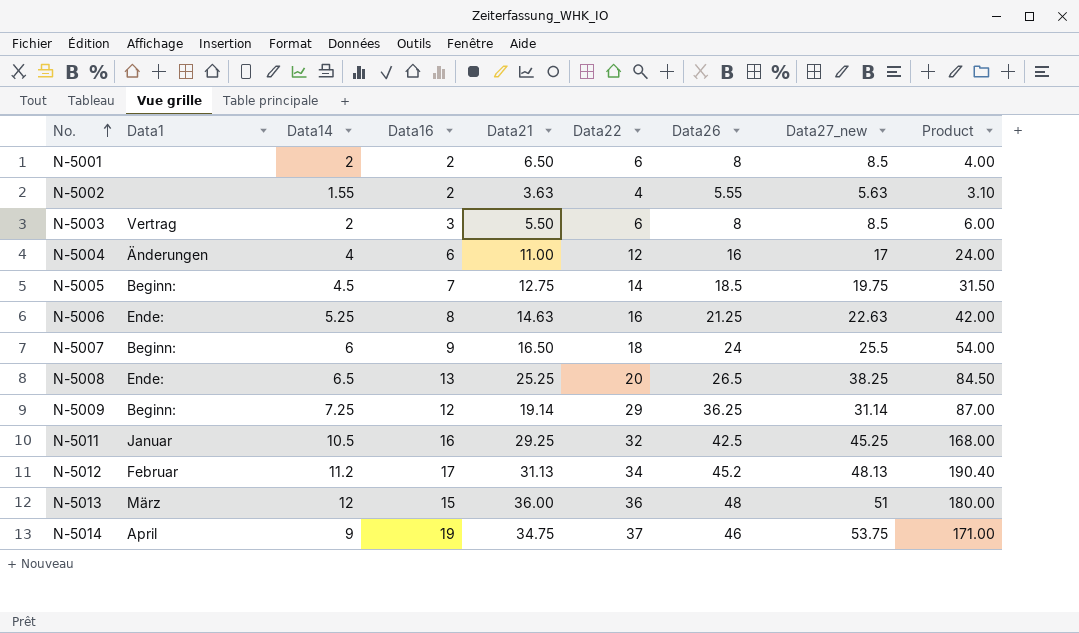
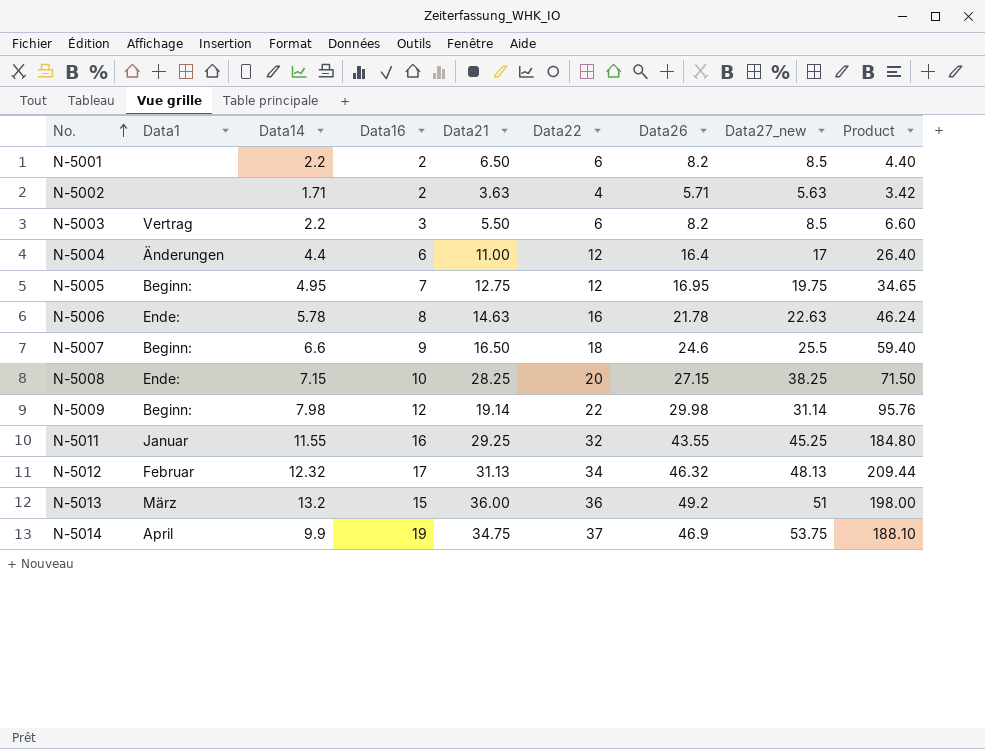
N-5001 | Data14: 2 -> 2.2
N-5001 | Data26: 8 -> 8.2
N-5001 | Product: 4.00 -> 4.40
N-5002 | Data14: 1.55 -> 1.71
N-5002 | Data26: 5.55 -> 5.71
N-5002 | Product: 3.10 -> 3.42
N-5003 | Data14: 2 -> 2.2
N-5003 | Data26: 8 -> 8.2
N-5003 | Product: 6.00 -> 6.60
N-5004 | Data14: 4 -> 4.4
N-5004 | Data26: 16 -> 16.4
N-5004 | Product: 24.00 -> 26.40
N-5005 | Data14: 4.5 -> 4.95
N-5005 | Data22: 14 -> 12
N-5005 | Data26: 18.5 -> 16.95
N-5005 | Product: 31.50 -> 34.65
N-5006 | Data14: 5.25 -> 5.78
N-5006 | Data26: 21.25 -> 21.78
N-5006 | Product: 42.00 -> 46.24
N-5007 | Data14: 6 -> 6.6
N-5007 | Data26: 24 -> 24.6
N-5007 | Product: 54.00 -> 59.40
N-5008 | Data14: 6.5 -> 7.15
N-5008 | Data16: 13 -> 10
N-5008 | Data21: 25.25 -> 28.25
N-5008 | Data26: 26.5 -> 27.15
N-5008 | Product: 84.50 -> 71.50
N-5009 | Data14: 7.25 -> 7.98
N-5009 | Data22: 29 -> 22
N-5009 | Data26: 36.25 -> 29.98
N-5009 | Product: 87.00 -> 95.76
N-5011 | Data14: 10.5 -> 11.55
N-5011 | Data26: 42.5 -> 43.55
N-5011 | Product: 168.00 -> 184.80
N-5012 | Data14: 11.2 -> 12.32
N-5012 | Data26: 45.2 -> 46.32
N-5012 | Product: 190.40 -> 209.44
N-5013 | Data14: 12 -> 13.2
N-5013 | Data26: 48 -> 49.2
N-5013 | Product: 180.00 -> 198.00
N-5014 | Data14: 9 -> 9.9
N-5014 | Data26: 46 -> 46.9
N-5014 | Product: 171.00 -> 188.10

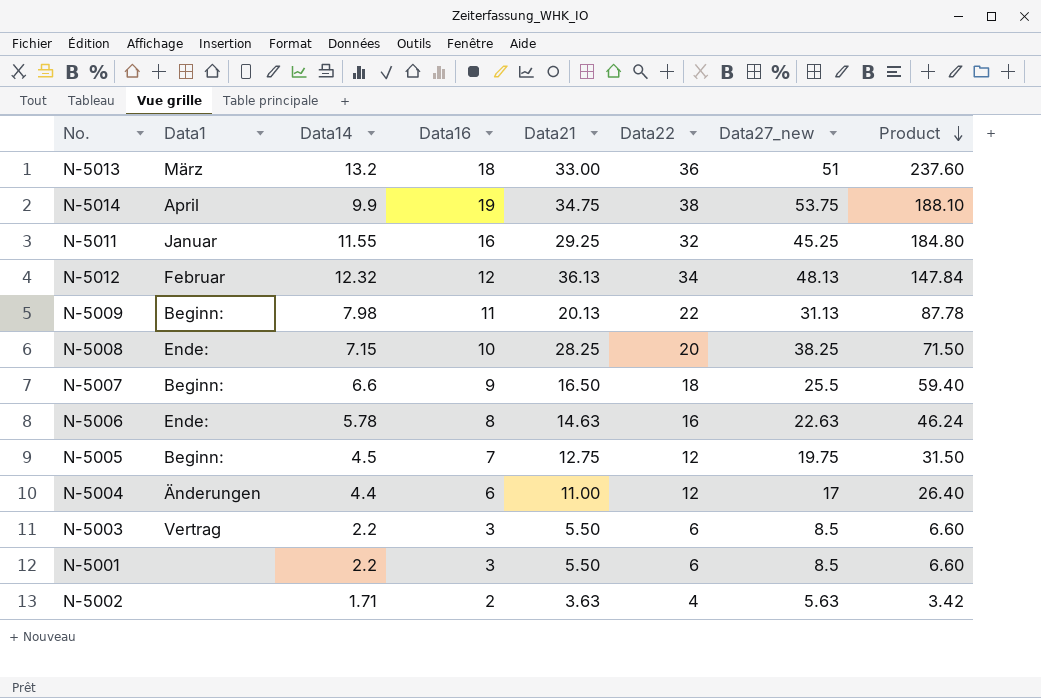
row order: No. ascending -> Product descending
column Data26 | formula: [Data14] + [Data22] -> none
N-5013 | Data16: 15 -> 18
N-5013 | Data21: 36.00 -> 33.00
N-5013 | Product: 198.00 -> 237.60
N-5014 | Data22: 37 -> 38
N-5012 | Data16: 17 -> 12
N-5012 | Data21: 31.13 -> 36.13
N-5012 | Product: 209.44 -> 147.84
N-5009 | Data16: 12 -> 11
N-5009 | Data21: 19.14 -> 20.13
N-5009 | Data27_new: 31.14 -> 31.13
N-5009 | Product: 95.76 -> 87.78
N-5005 | Data14: 4.95 -> 4.5
N-5005 | Product: 34.65 -> 31.50
N-5001 | Data16: 2 -> 3
N-5001 | Data21: 6.50 -> 5.50
N-5001 | Product: 4.40 -> 6.60

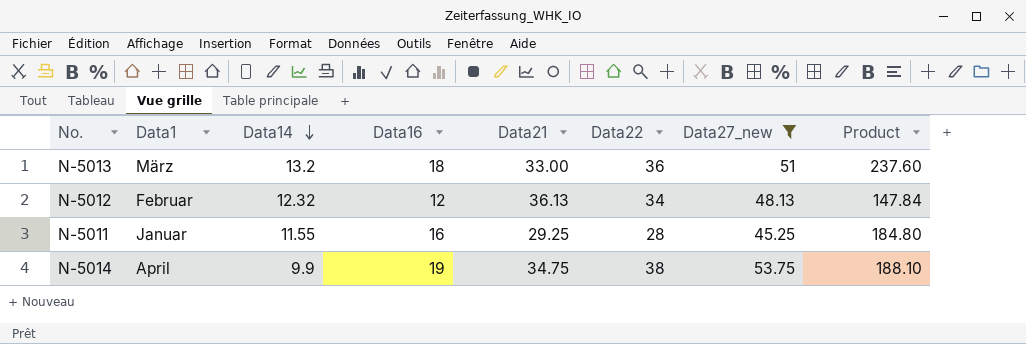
filter: none -> Data27_new >= 45.25
row order: Product descending -> Data14 descending
N-5011 | Data22: 32 -> 28

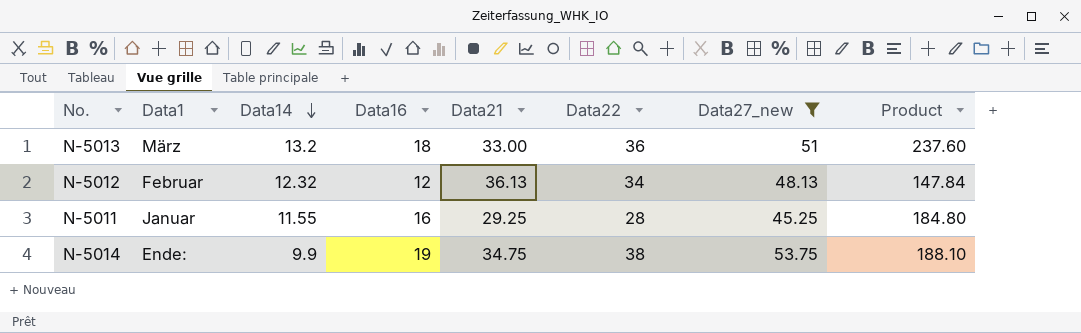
N-5014 | Data1: April -> Ende:

